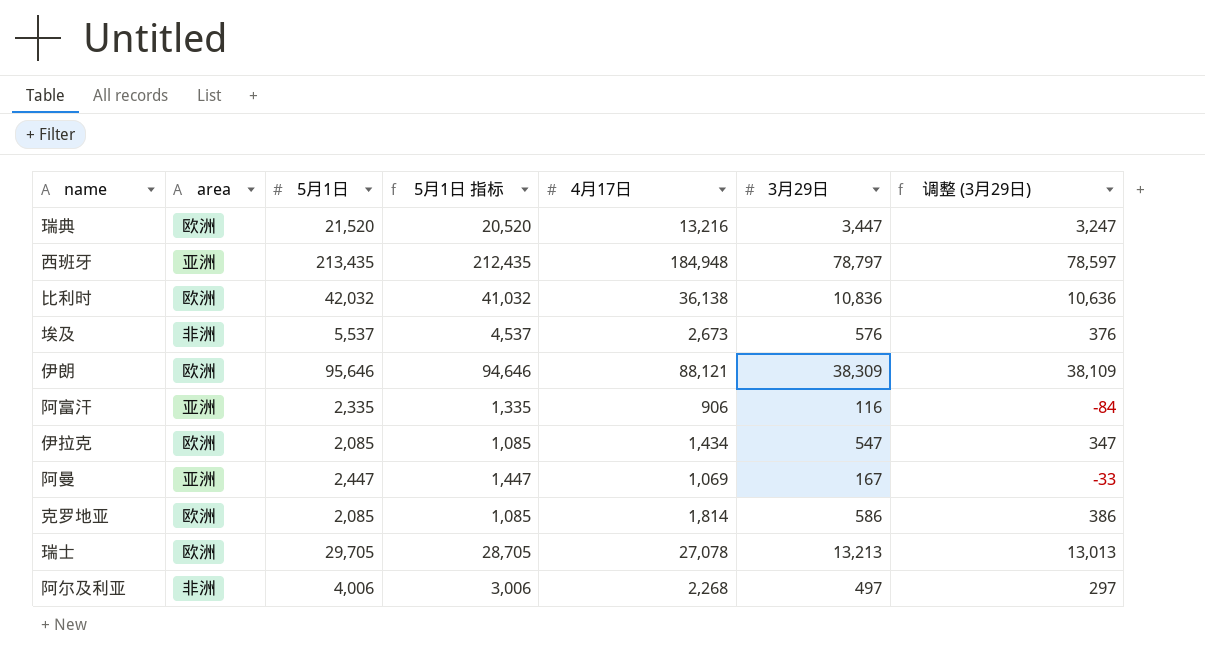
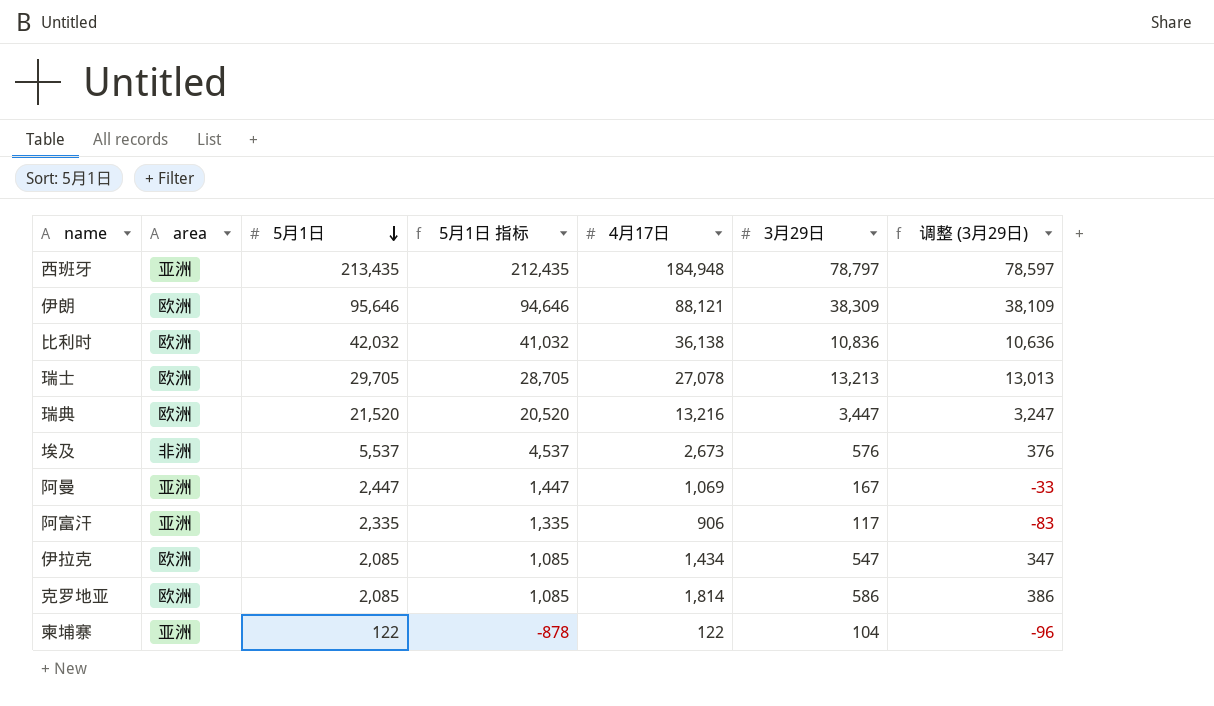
row order: none -> 5月1日 descending
row 阿尔及利亚: 非洲 | 4,006 | 3,006 | 2,268 | 497 | 297 -> none
阿富汗 | 3月29日: 116 -> 117
阿富汗 | 调整 (3月29日): -84 -> -83
row 柬埔寨: none -> 亚洲 | 122 | -878 | 122 | 104 | -96

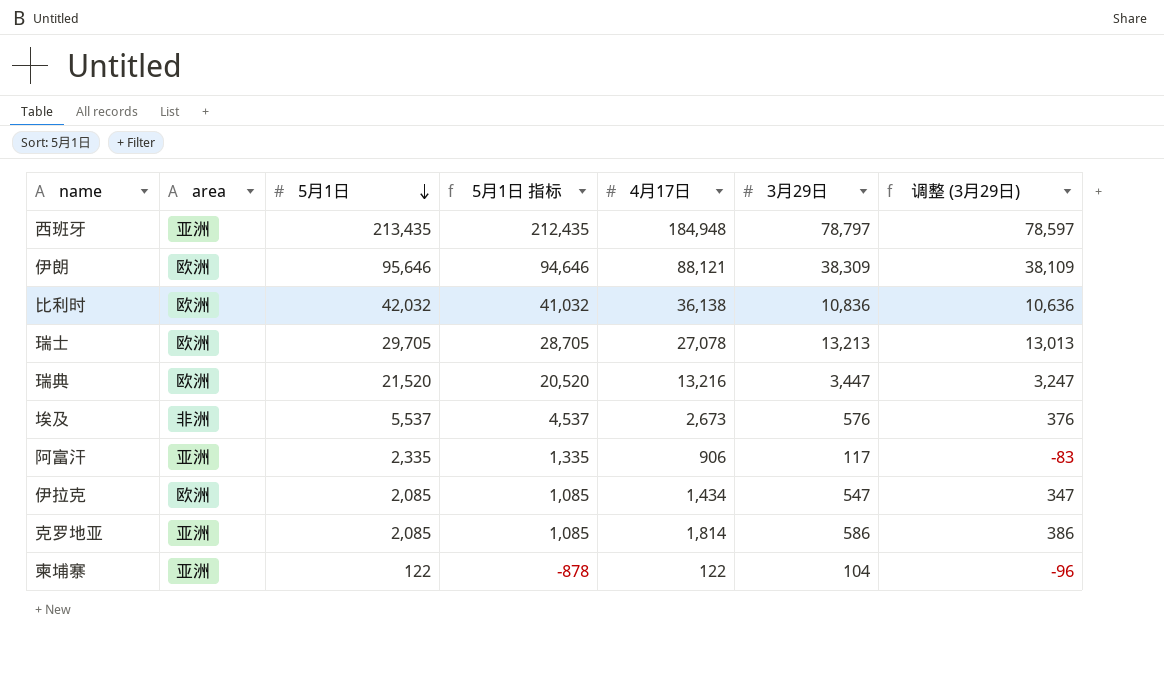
row 阿曼: 亚洲 | 2,447 | 1,447 | 1,069 | 167 | -33 -> none
克罗地亚 | area: 欧洲 -> 亚洲

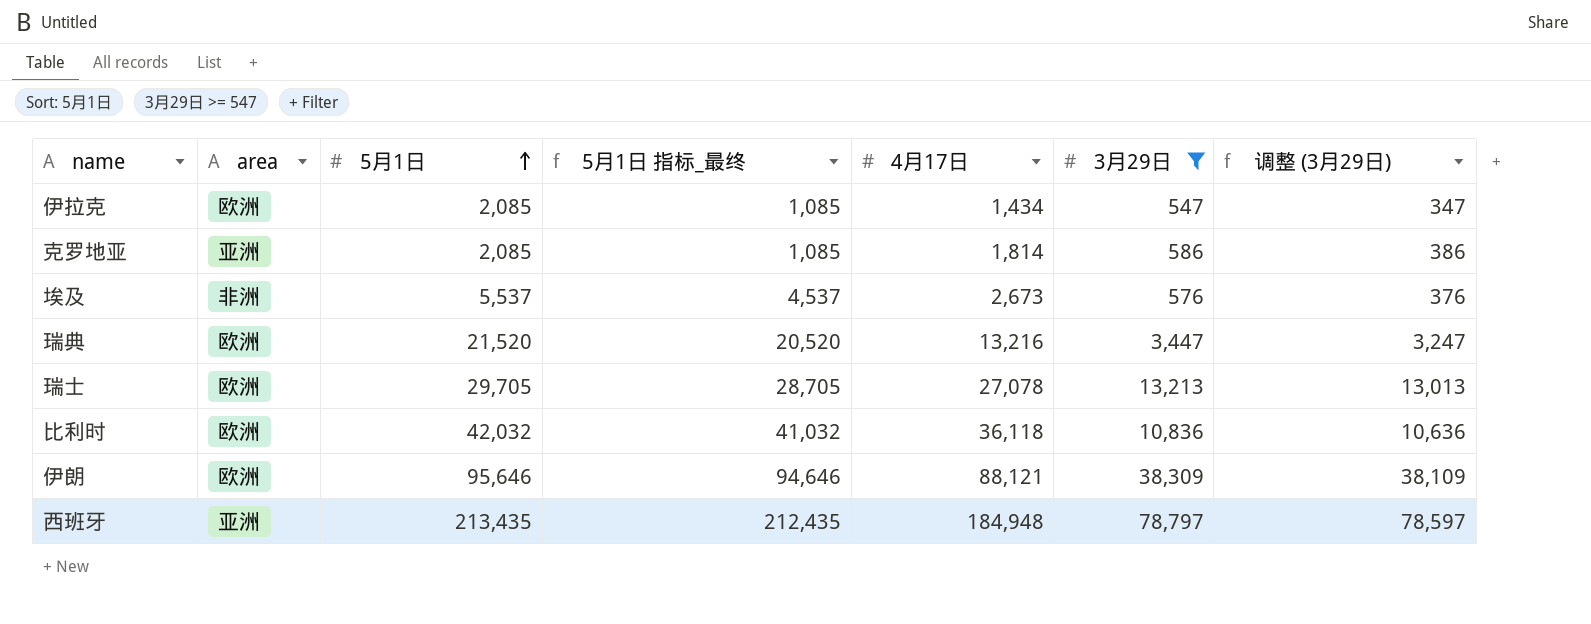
filter: none -> 3月29日 >= 547
row order: 5月1日 descending -> 5月1日 ascending
column name: 5月1日 指标 -> 5月1日 指标_最终
比利时 | 4月17日: 36,138 -> 36,118

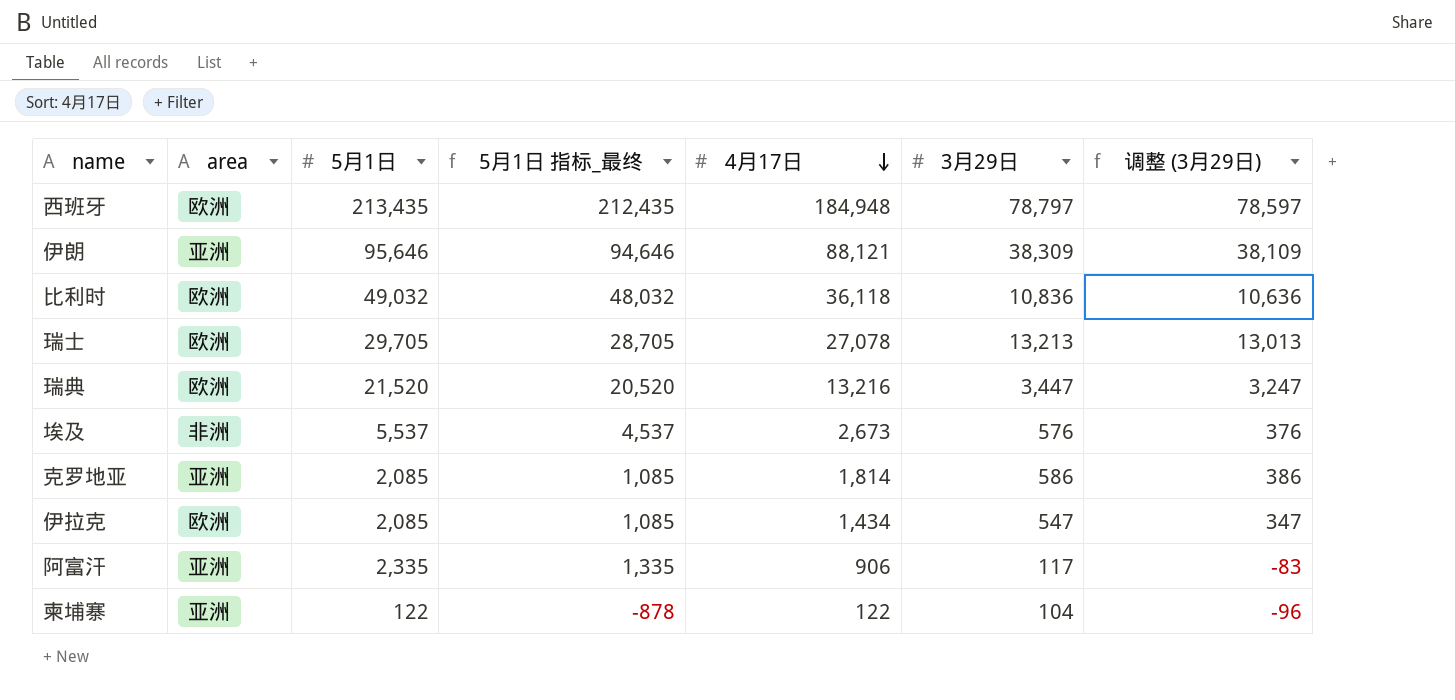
filter: 3月29日 >= 547 -> none
row order: 5月1日 ascending -> 4月17日 descending
西班牙 | area: 亚洲 -> 欧洲
伊朗 | area: 欧洲 -> 亚洲
比利时 | 5月1日: 42,032 -> 49,032
比利时 | 5月1日 指标_最终: 41,032 -> 48,032

